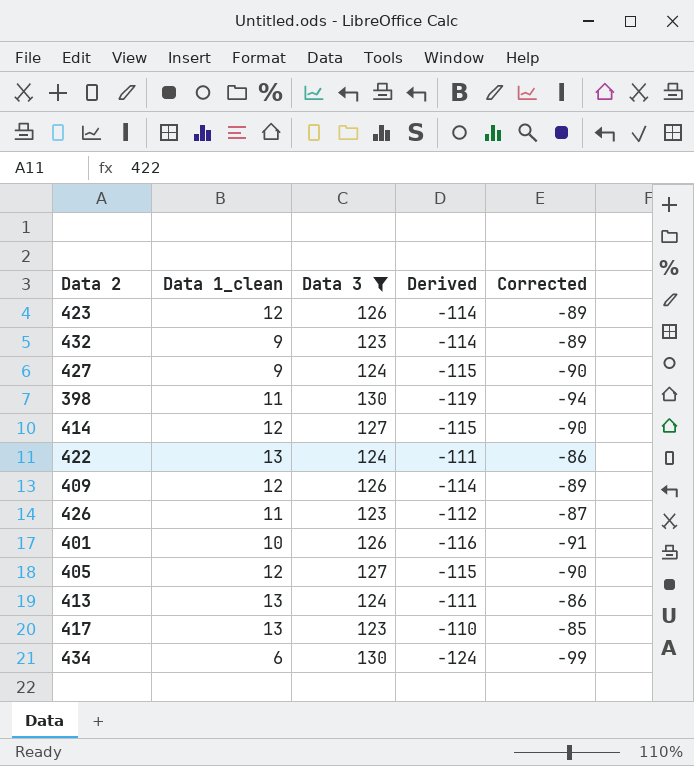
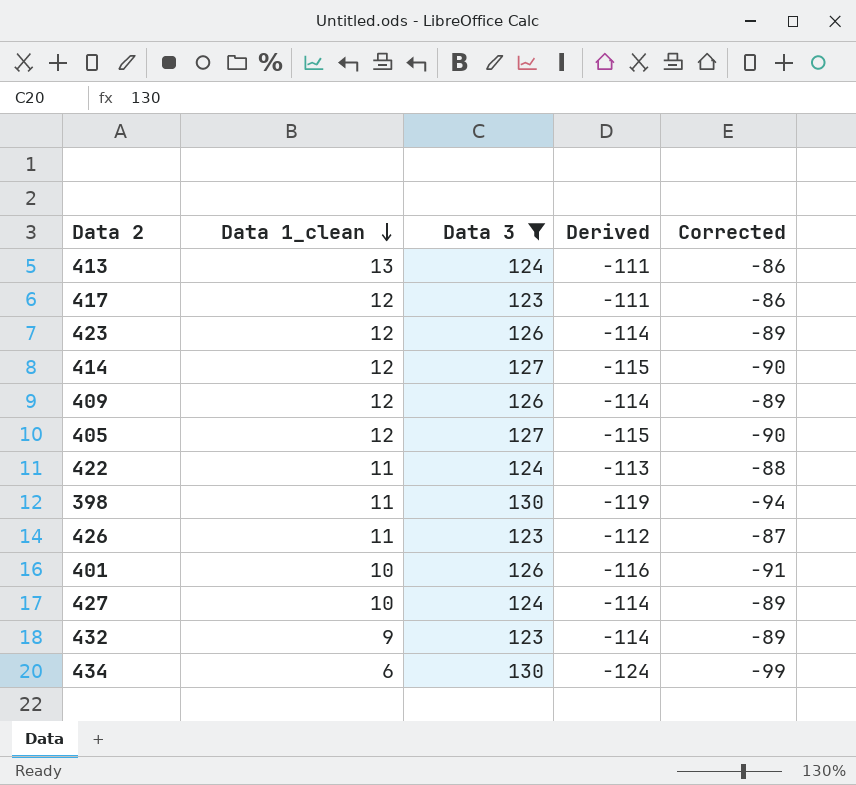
row order: none -> Data 1_clean descending
417 | Data 1_clean: 13 -> 12
417 | Derived: -110 -> -111
417 | Corrected: -85 -> -86
422 | Data 1_clean: 13 -> 11
422 | Derived: -111 -> -113
422 | Corrected: -86 -> -88
427 | Data 1_clean: 9 -> 10
427 | Derived: -115 -> -114
427 | Corrected: -90 -> -89

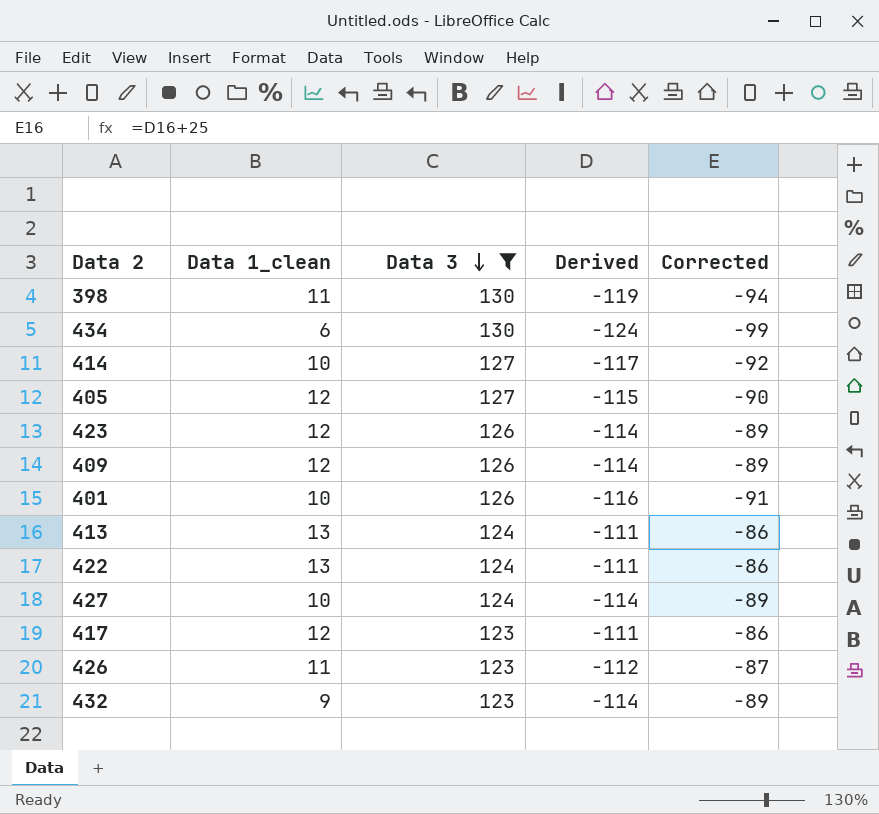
row order: Data 1_clean descending -> Data 3 descending
414 | Data 1_clean: 12 -> 10
414 | Derived: -115 -> -117
414 | Corrected: -90 -> -92
422 | Data 1_clean: 11 -> 13
422 | Derived: -113 -> -111
422 | Corrected: -88 -> -86

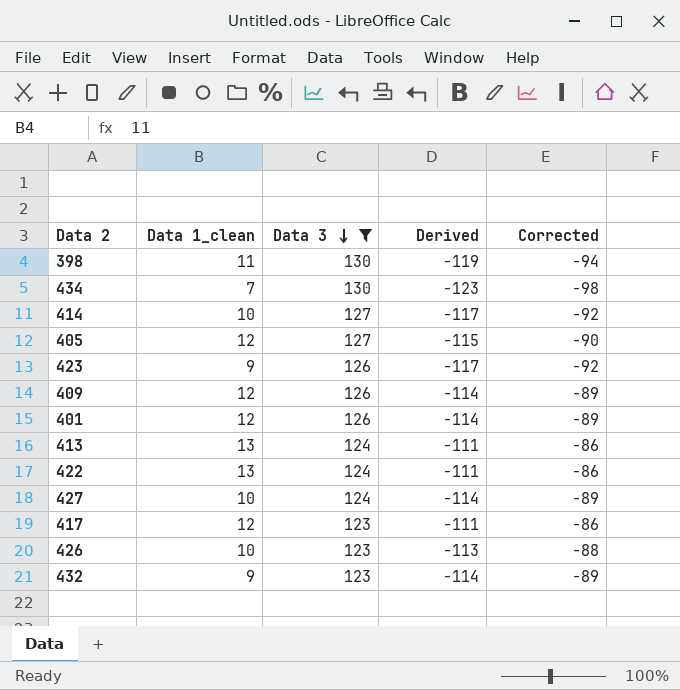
434 | Data 1_clean: 6 -> 7
434 | Derived: -124 -> -123
434 | Corrected: -99 -> -98
423 | Data 1_clean: 12 -> 9
423 | Derived: -114 -> -117
423 | Corrected: -89 -> -92
401 | Data 1_clean: 10 -> 12
401 | Derived: -116 -> -114
401 | Corrected: -91 -> -89
426 | Data 1_clean: 11 -> 10
426 | Derived: -112 -> -113
426 | Corrected: -87 -> -88

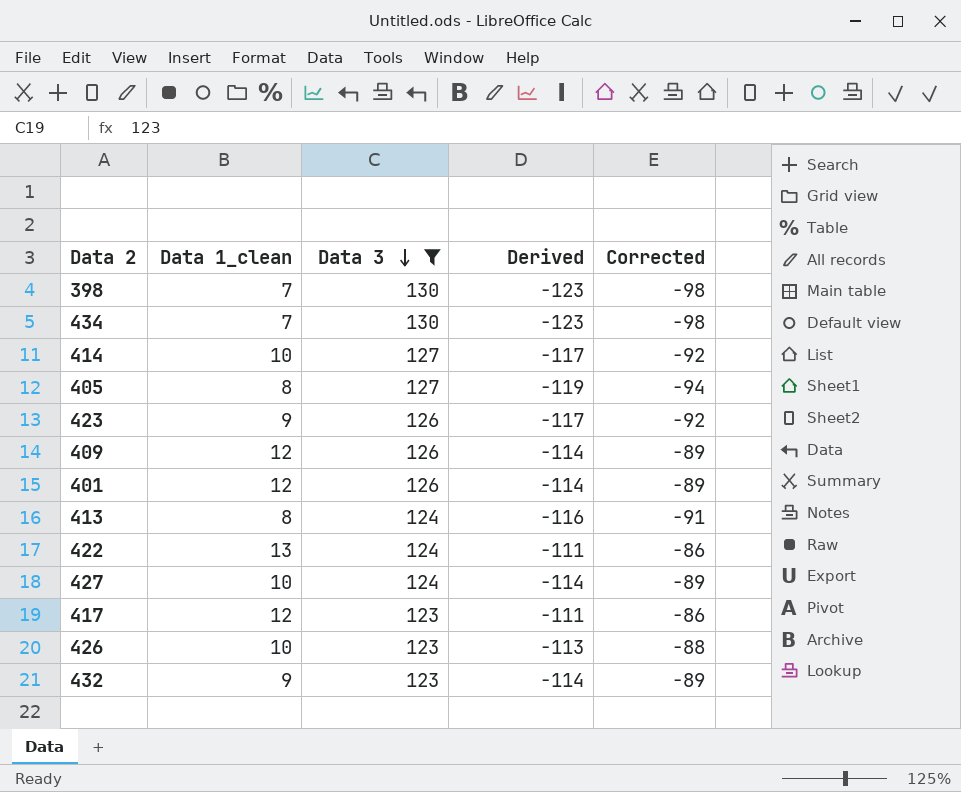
398 | Data 1_clean: 11 -> 7
398 | Derived: -119 -> -123
398 | Corrected: -94 -> -98
405 | Data 1_clean: 12 -> 8
405 | Derived: -115 -> -119
405 | Corrected: -90 -> -94
413 | Data 1_clean: 13 -> 8
413 | Derived: -111 -> -116
413 | Corrected: -86 -> -91

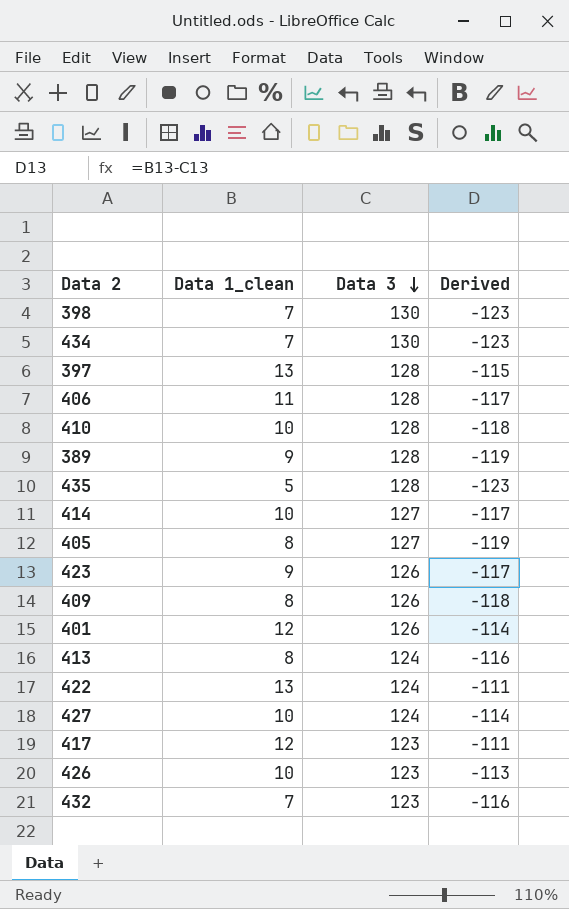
filter: Data 3 != 128 -> none
column Corrected | formula: [Derived] + 25 -> none
409 | Data 1_clean: 12 -> 8
409 | Derived: -114 -> -118
432 | Data 1_clean: 9 -> 7
432 | Derived: -114 -> -116

